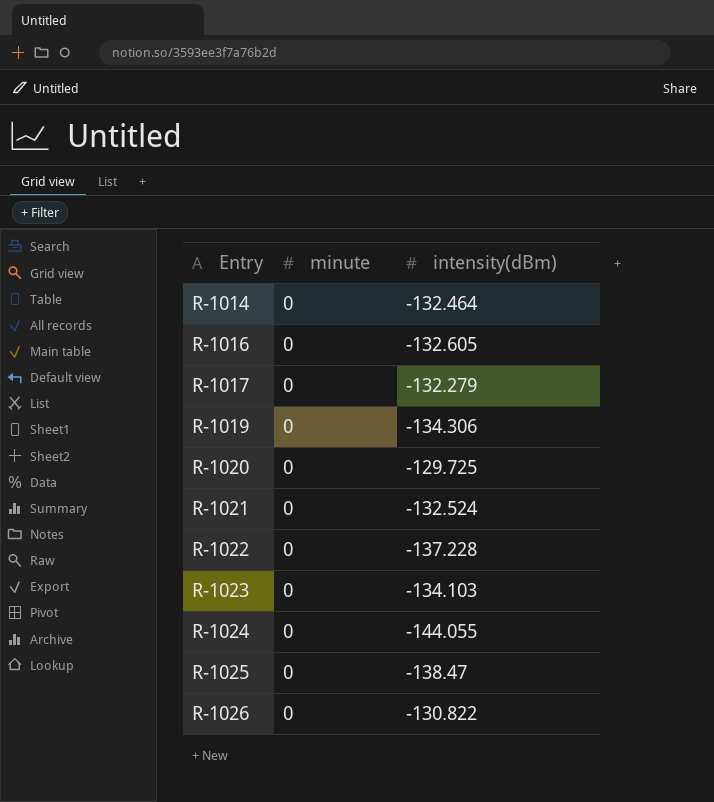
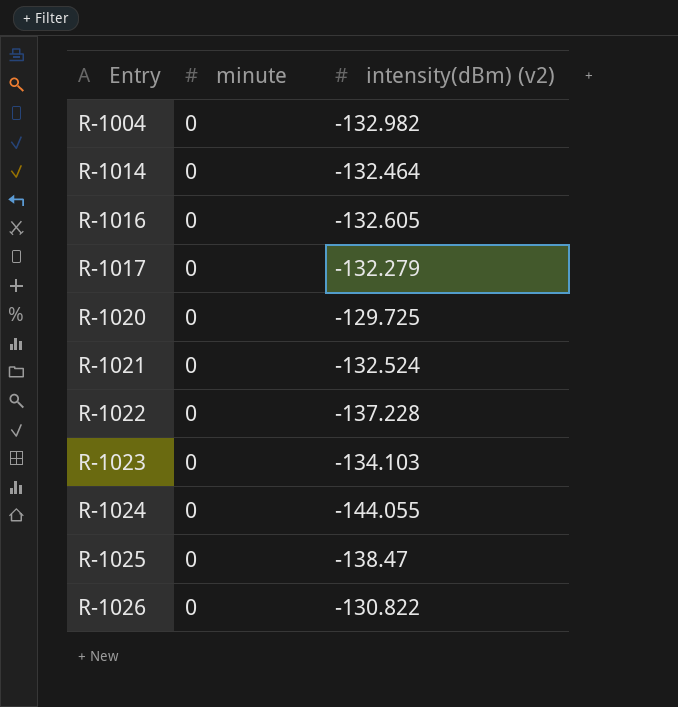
column name: intensity(dBm) -> intensity(dBm) (v2)
row R-1019: 0 | -134.306 -> none
row R-1004: none -> 0 | -132.982

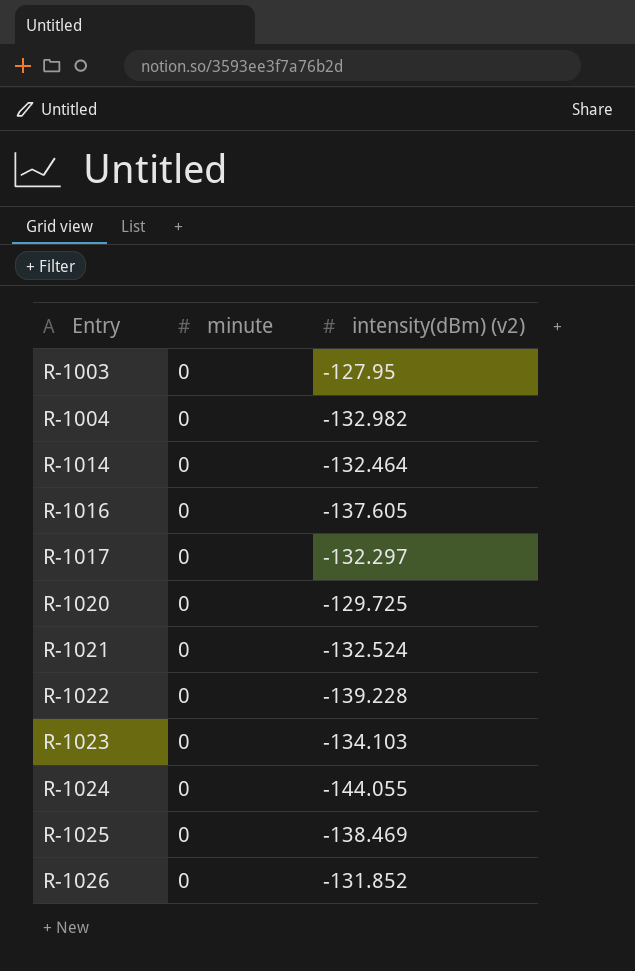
row R-1003: none -> 0 | -127.95
R-1016 | intensity(dBm) (v2): -132.605 -> -137.605
R-1017 | intensity(dBm) (v2): -132.279 -> -132.297
R-1022 | intensity(dBm) (v2): -137.228 -> -139.228
R-1025 | intensity(dBm) (v2): -138.47 -> -138.469
R-1026 | intensity(dBm) (v2): -130.822 -> -131.852

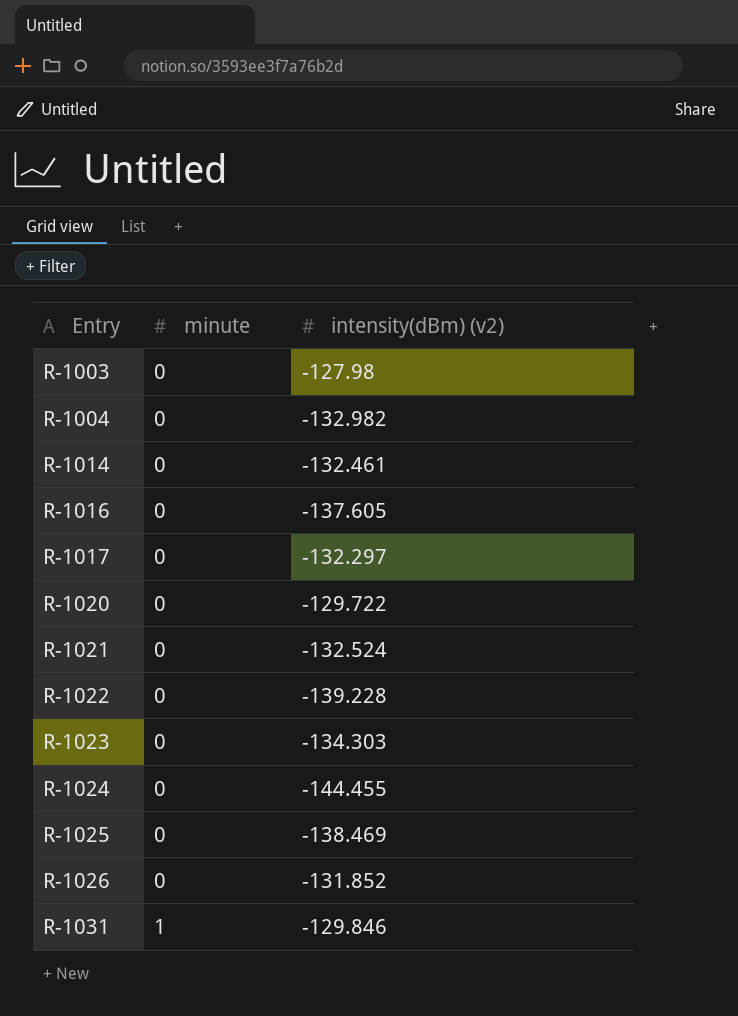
R-1003 | intensity(dBm) (v2): -127.95 -> -127.98
R-1014 | intensity(dBm) (v2): -132.464 -> -132.461
R-1020 | intensity(dBm) (v2): -129.725 -> -129.722
R-1023 | intensity(dBm) (v2): -134.103 -> -134.303
R-1024 | intensity(dBm) (v2): -144.055 -> -144.455
row R-1031: none -> 1 | -129.846

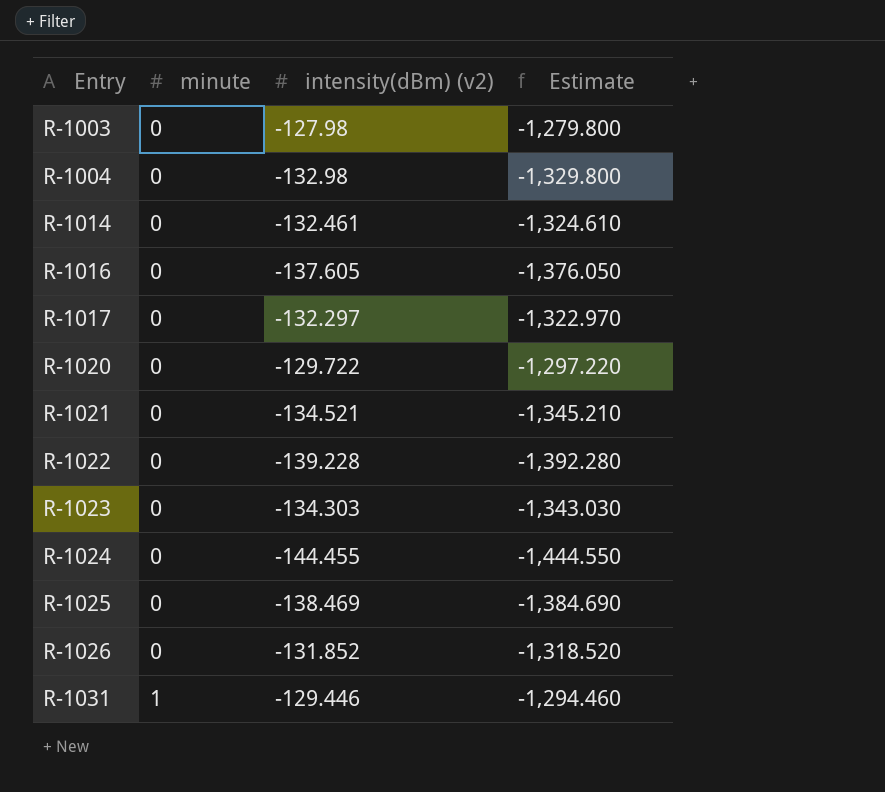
column Estimate | formula: none -> [intensity(dBm) (v2)] * 10
R-1004 | intensity(dBm) (v2): -132.982 -> -132.98
R-1021 | intensity(dBm) (v2): -132.524 -> -134.521
R-1031 | intensity(dBm) (v2): -129.846 -> -129.446

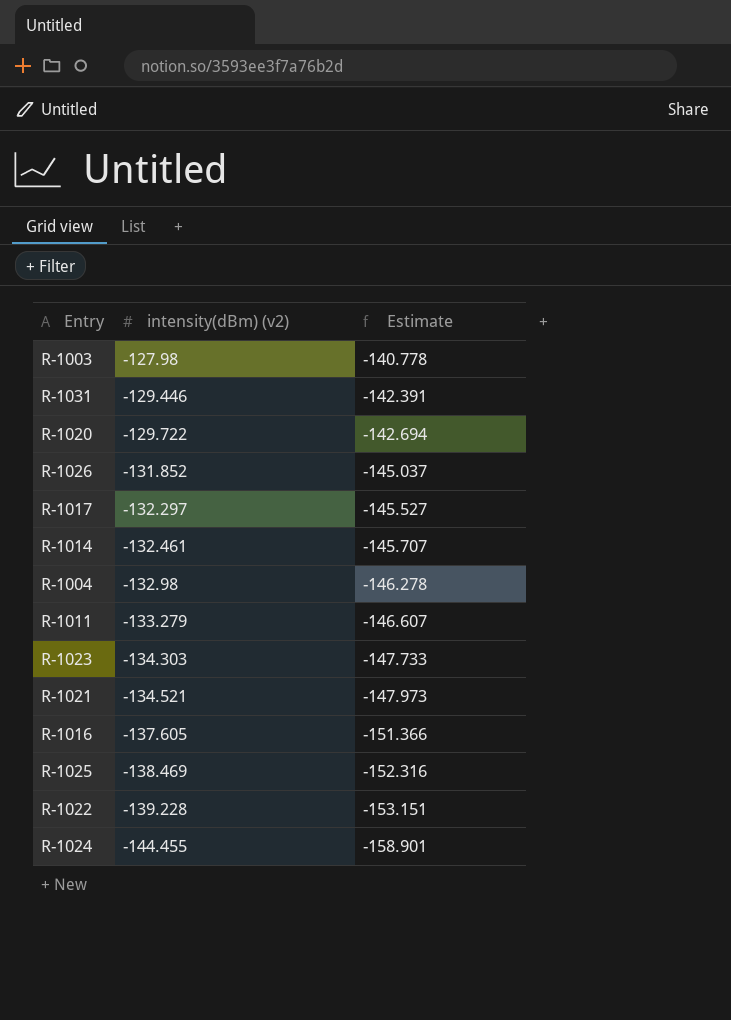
row order: Entry ascending -> intensity(dBm) (v2) descending
column minute | position: 2 -> none
column Estimate | formula: [intensity(dBm) (v2)] * 10 -> [intensity(dBm) (v2)] * 1.1
row R-1011: none -> -133.279 | -146.607

